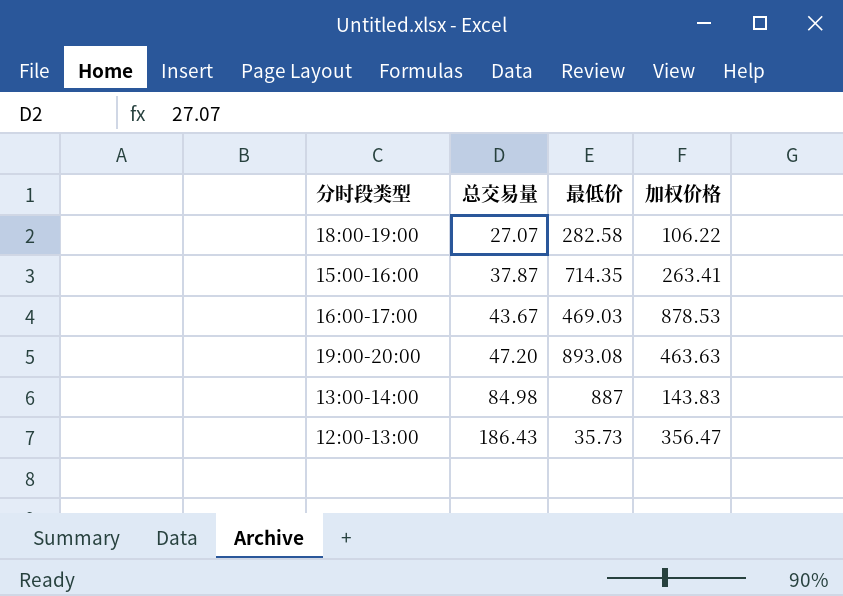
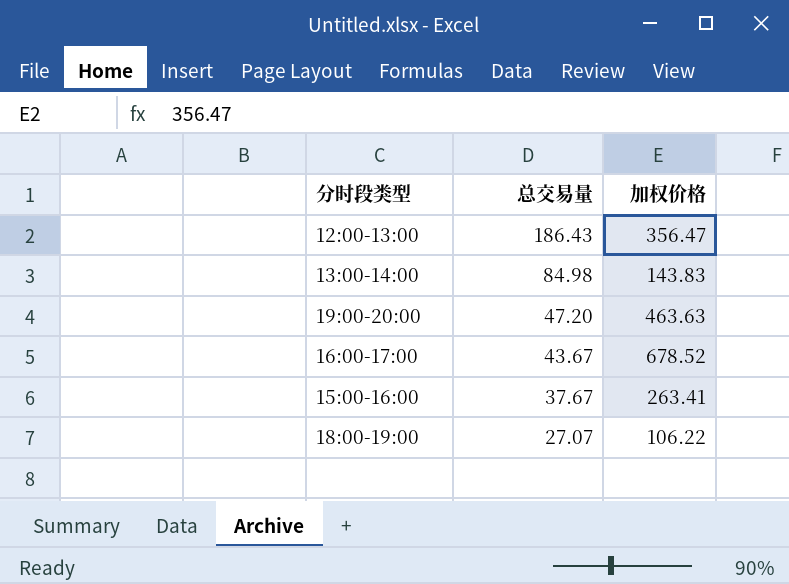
row order: 总交易量 ascending -> 总交易量 descending
column 最低价 | position: 3 -> none
16:00-17:00 | 加权价格: 878.53 -> 678.52
15:00-16:00 | 总交易量: 37.87 -> 37.67

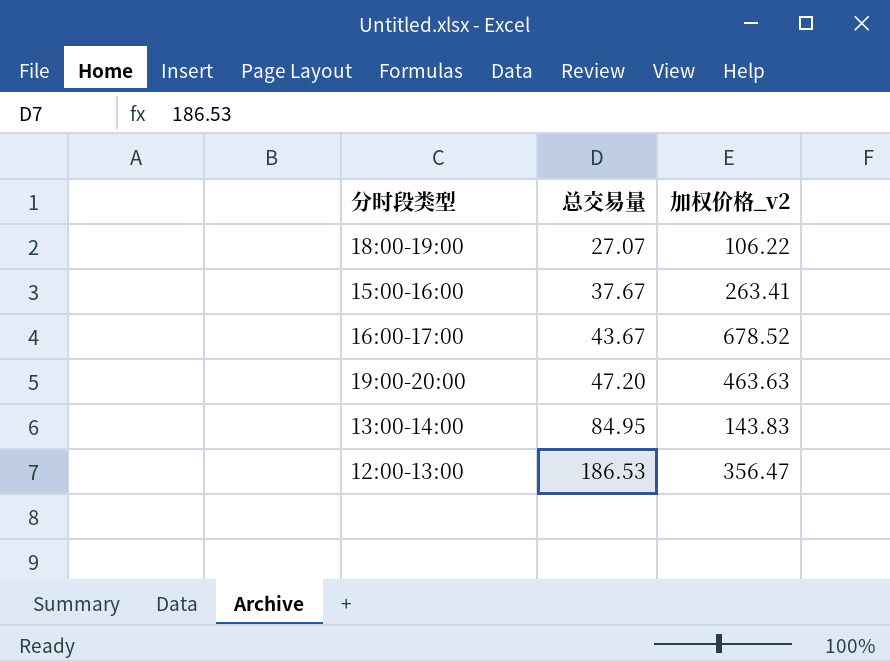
row order: 总交易量 descending -> 总交易量 ascending
column name: 加权价格 -> 加权价格_v2
13:00-14:00 | 总交易量: 84.98 -> 84.95
12:00-13:00 | 总交易量: 186.43 -> 186.53

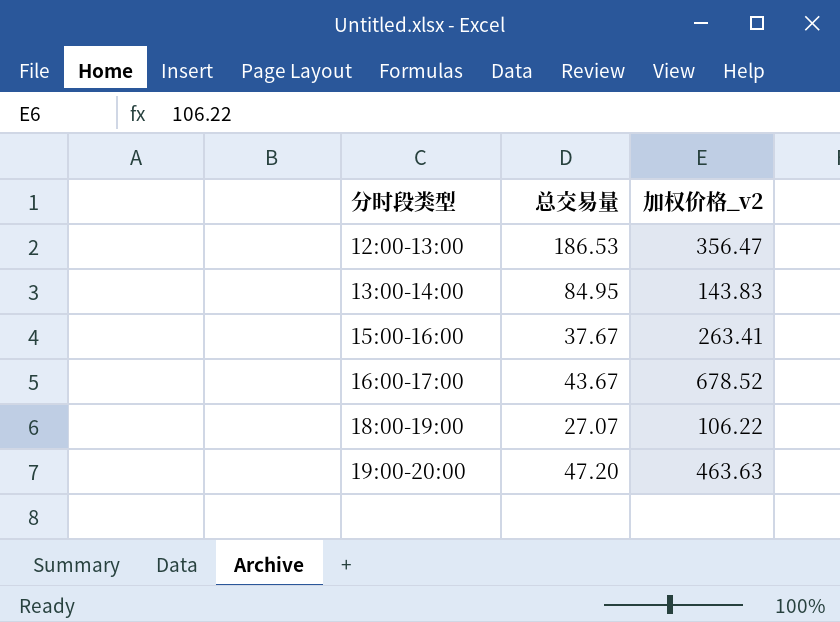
row order: 总交易量 ascending -> 分时段类型 ascending

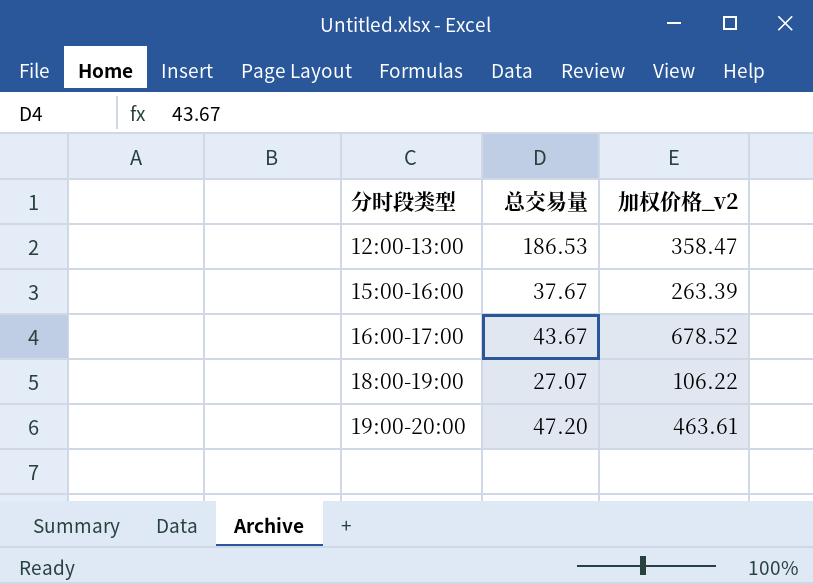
row 13:00-14:00: 84.95 | 143.83 -> none
12:00-13:00 | 加权价格_v2: 356.47 -> 358.47
15:00-16:00 | 加权价格_v2: 263.41 -> 263.39
19:00-20:00 | 加权价格_v2: 463.63 -> 463.61

